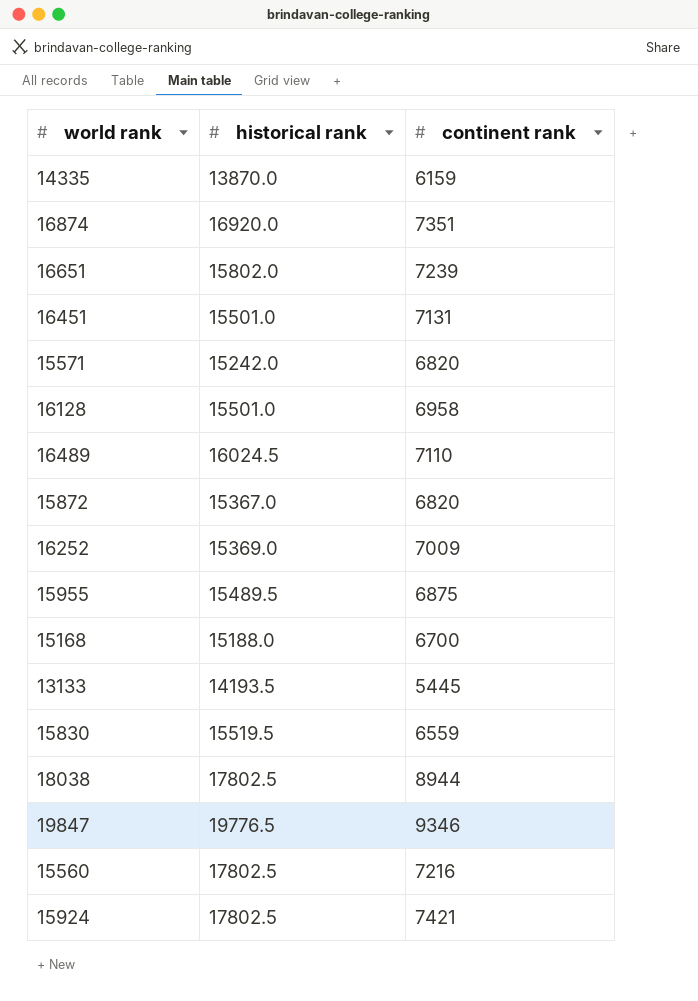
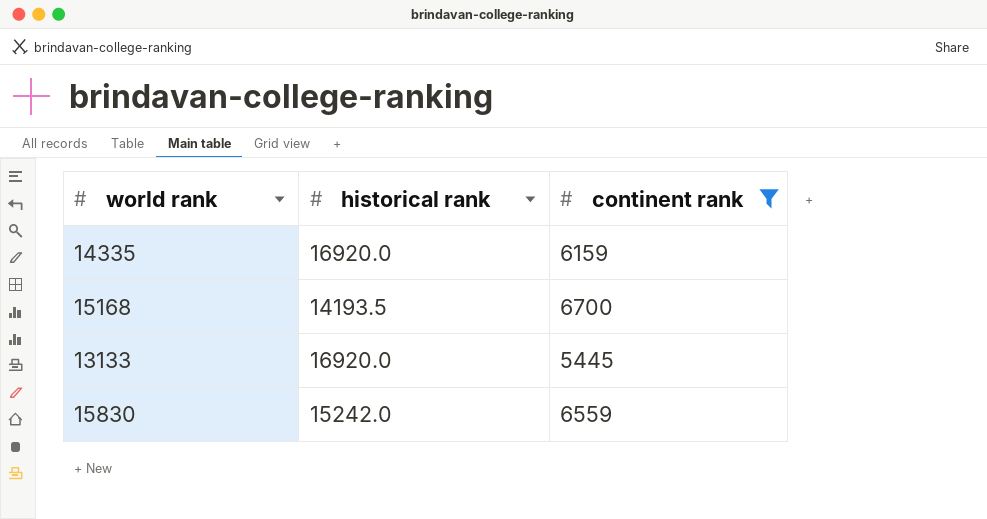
filter: none -> continent rank <= 6700
14335 | historical rank: 13870.0 -> 16920.0
15168 | historical rank: 15188.0 -> 14193.5
13133 | historical rank: 14193.5 -> 16920.0
15830 | historical rank: 15519.5 -> 15242.0

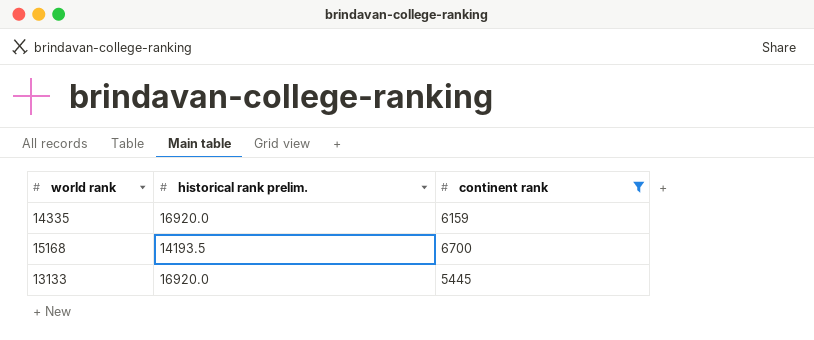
column name: historical rank -> historical rank prelim.
row 15830: 15242.0 | 6559 -> none

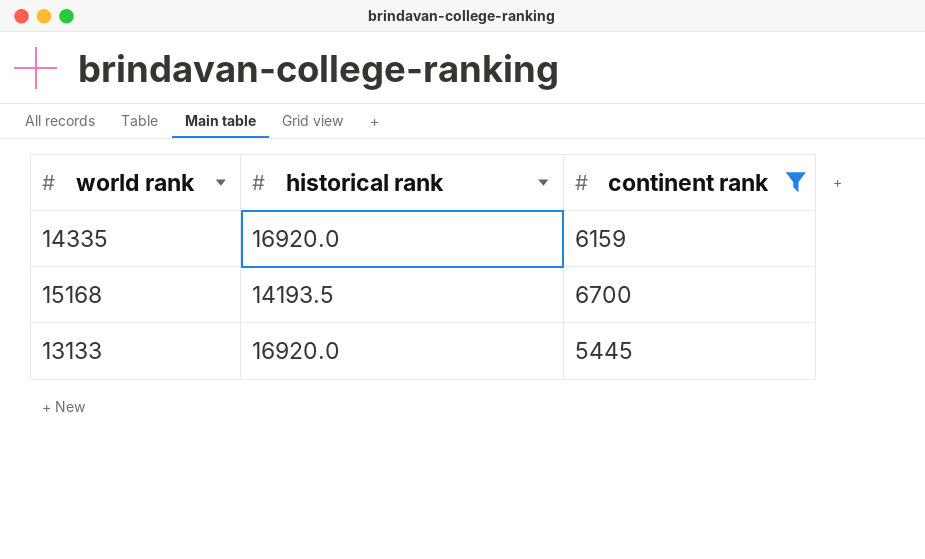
column name: historical rank prelim. -> historical rank

